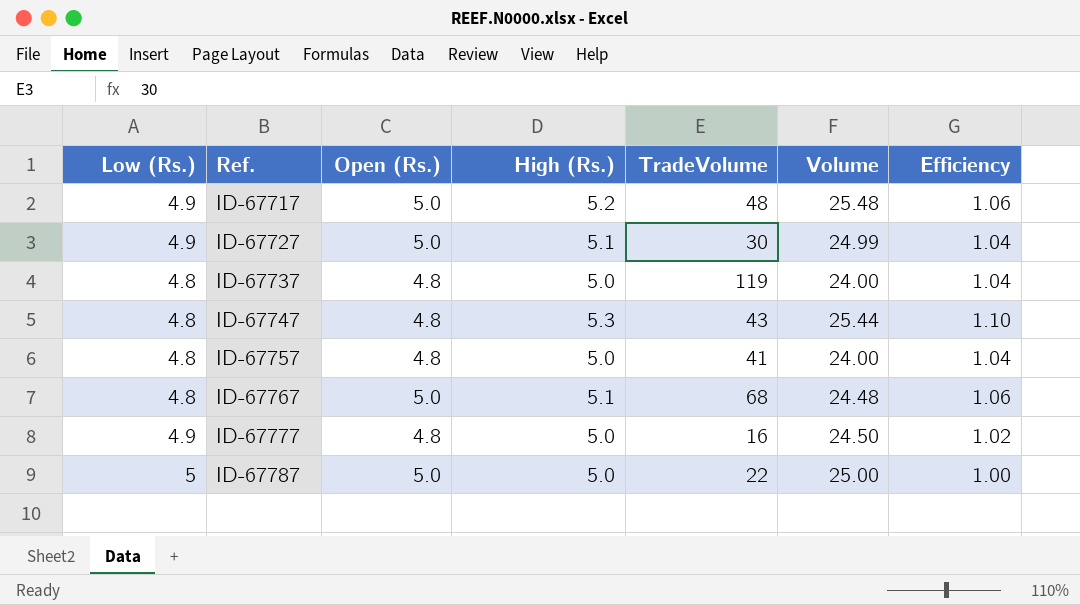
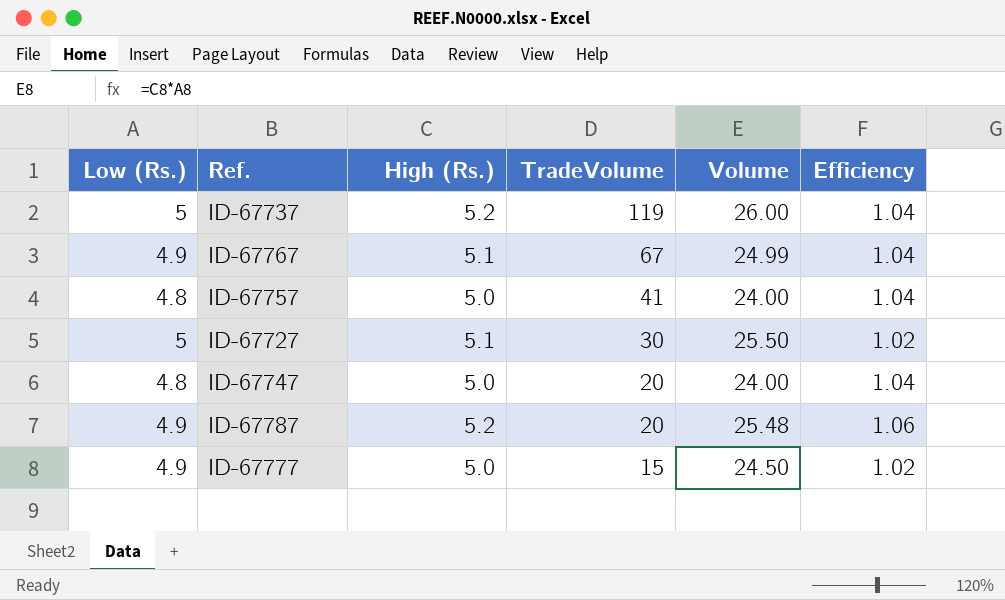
row order: Ref. ascending -> TradeVolume descending
column Open (Rs.) | position: 3 -> none
row ID-67717: 4.9 | 5.0 | 5.2 | 48 | 25.48 | 1.06 -> none
ID-67737 | Low (Rs.): 4.8 -> 5
ID-67737 | High (Rs.): 5.0 -> 5.2
ID-67737 | Volume: 24.00 -> 26.00
ID-67767 | Low (Rs.): 4.8 -> 4.9
ID-67767 | TradeVolume: 68 -> 67
ID-67767 | Volume: 24.48 -> 24.99
ID-67767 | Efficiency: 1.06 -> 1.04
ID-67727 | Low (Rs.): 4.9 -> 5
ID-67727 | Volume: 24.99 -> 25.50
ID-67727 | Efficiency: 1.04 -> 1.02
ID-67747 | High (Rs.): 5.3 -> 5.0
ID-67747 | TradeVolume: 43 -> 20
ID-67747 | Volume: 25.44 -> 24.00
ID-67747 | Efficiency: 1.10 -> 1.04
ID-67787 | Low (Rs.): 5 -> 4.9
ID-67787 | High (Rs.): 5.0 -> 5.2
ID-67787 | TradeVolume: 22 -> 20
ID-67787 | Volume: 25.00 -> 25.48
ID-67787 | Efficiency: 1.00 -> 1.06
ID-67777 | TradeVolume: 16 -> 15

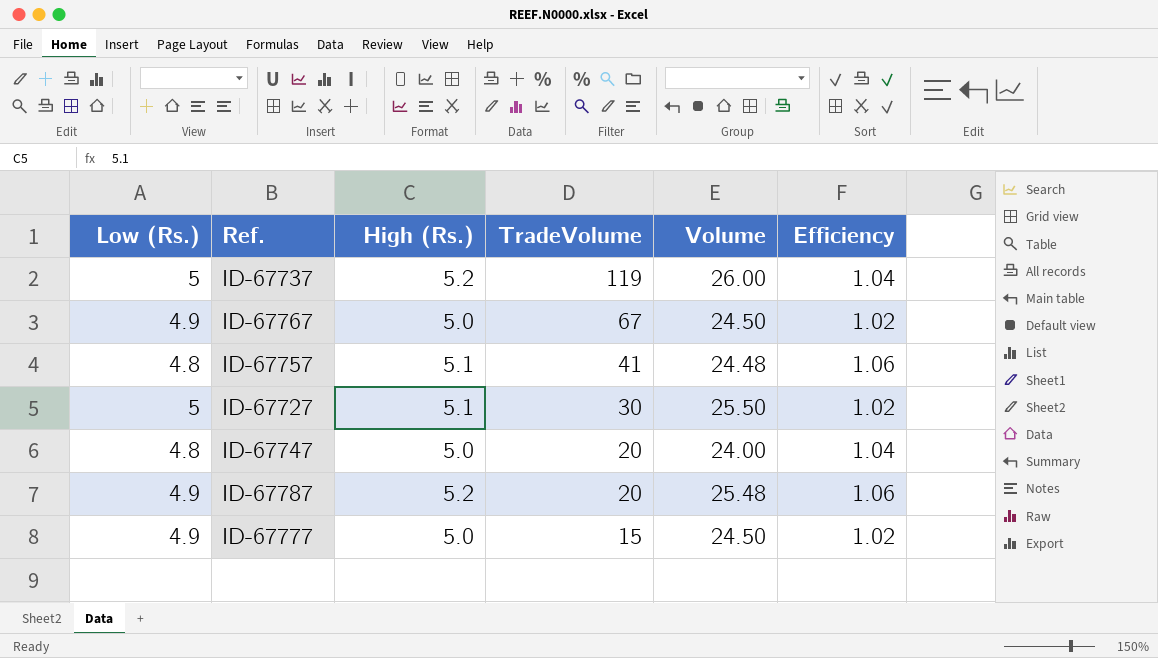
ID-67767 | High (Rs.): 5.1 -> 5.0
ID-67767 | Volume: 24.99 -> 24.50
ID-67767 | Efficiency: 1.04 -> 1.02
ID-67757 | High (Rs.): 5.0 -> 5.1
ID-67757 | Volume: 24.00 -> 24.48
ID-67757 | Efficiency: 1.04 -> 1.06

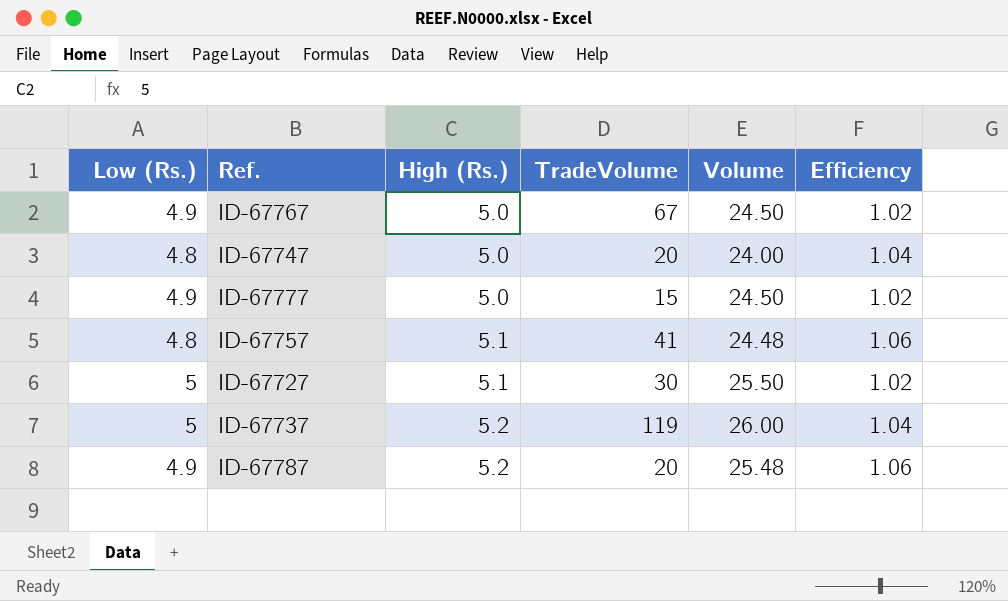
row order: TradeVolume descending -> High (Rs.) ascending

